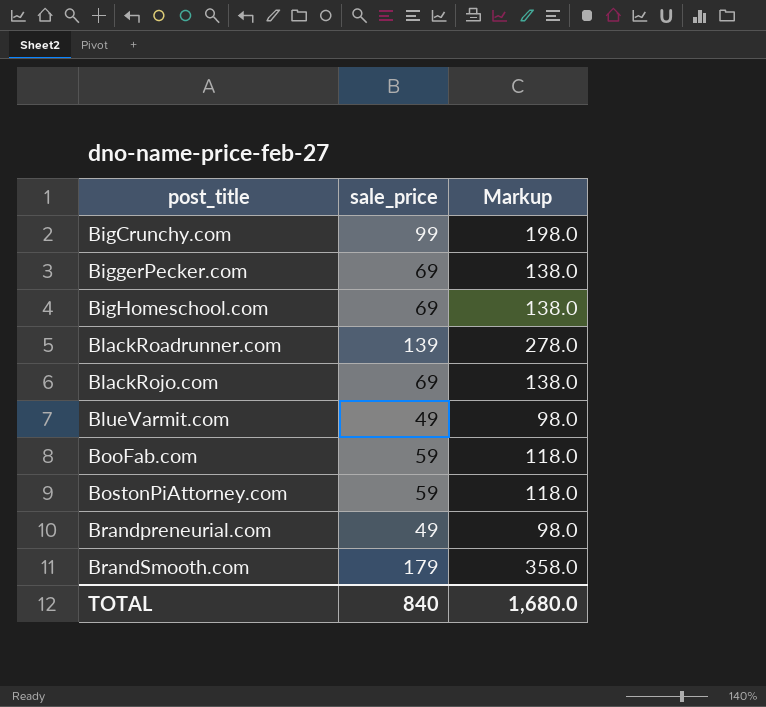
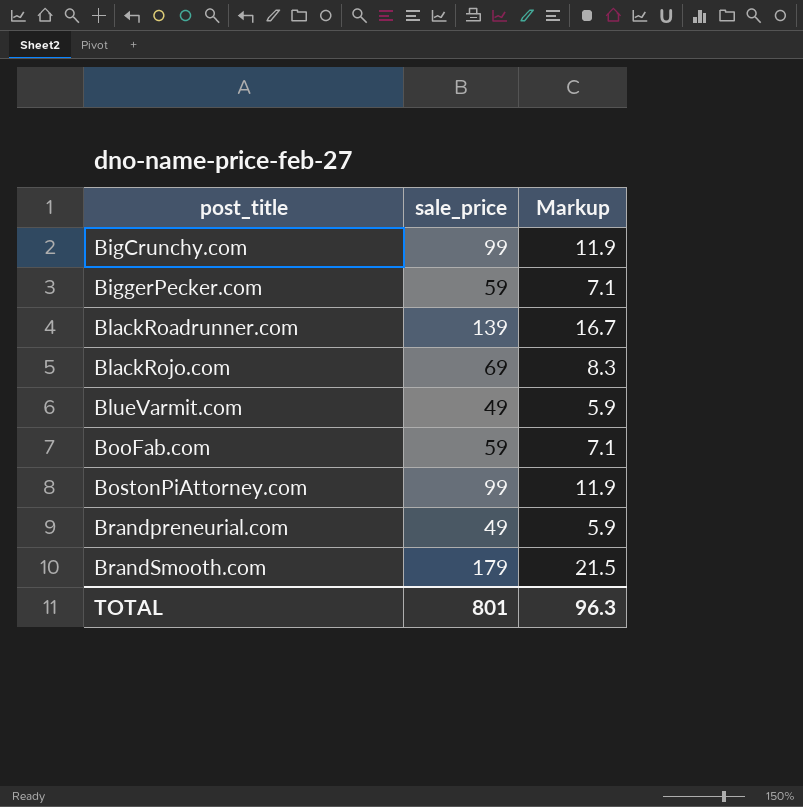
column Markup | formula: [sale_price] * 2 -> [sale_price] * 0.12
row BigHomeschool.com: 69 | 138.0 -> none
BiggerPecker.com | sale_price: 69 -> 59
BostonPiAttorney.com | sale_price: 59 -> 99
TOTAL | sale_price: 840 -> 801
TOTAL | Markup: 1,680.0 -> 96.3

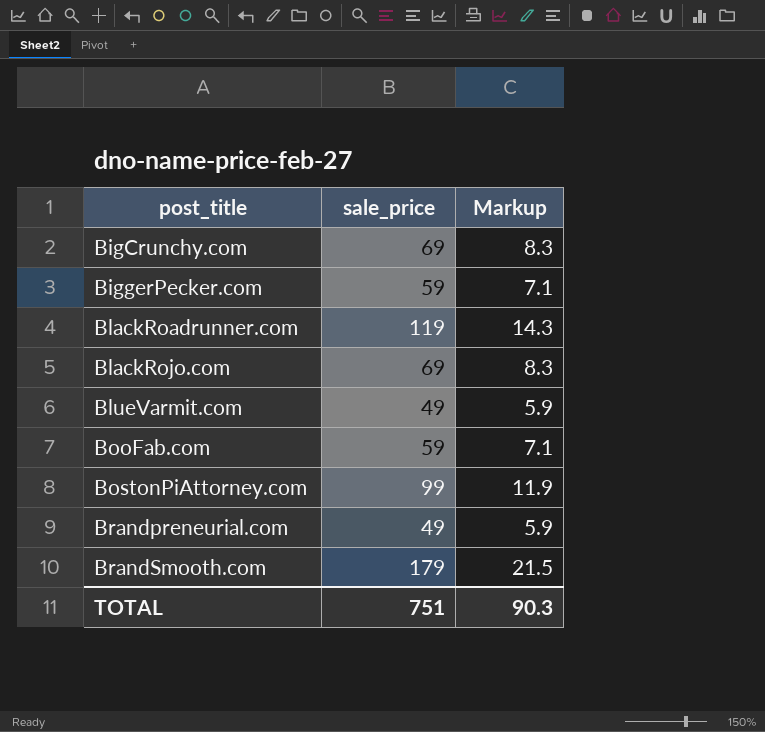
BigCrunchy.com | sale_price: 99 -> 69
BigCrunchy.com | Markup: 11.9 -> 8.3
BlackRoadrunner.com | sale_price: 139 -> 119
BlackRoadrunner.com | Markup: 16.7 -> 14.3
TOTAL | sale_price: 801 -> 751
TOTAL | Markup: 96.3 -> 90.3

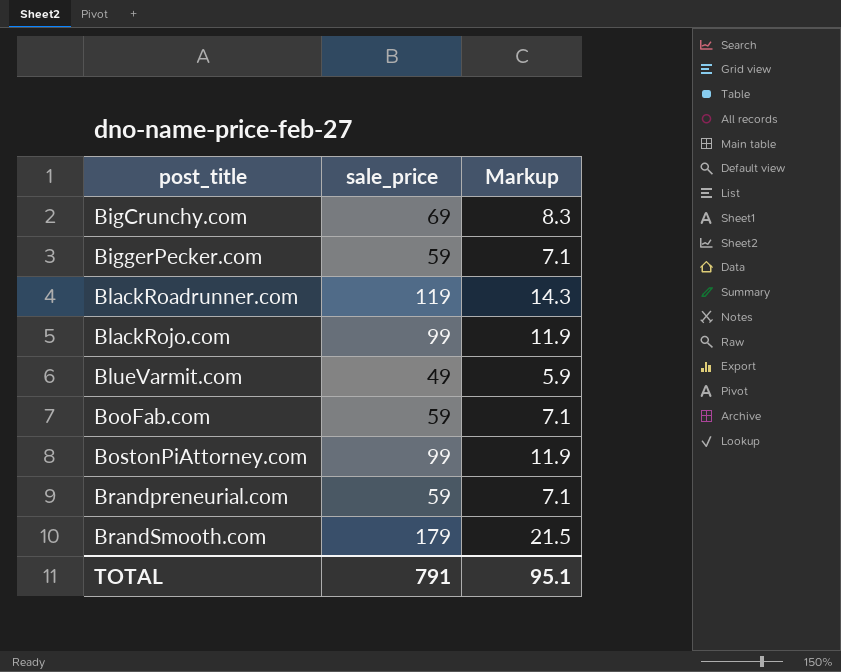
BlackRojo.com | sale_price: 69 -> 99
BlackRojo.com | Markup: 8.3 -> 11.9
Brandpreneurial.com | sale_price: 49 -> 59
Brandpreneurial.com | Markup: 5.9 -> 7.1
TOTAL | sale_price: 751 -> 791
TOTAL | Markup: 90.3 -> 95.1

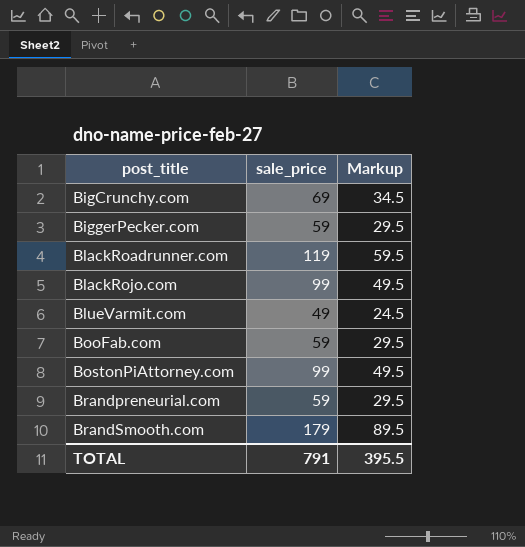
column Markup | formula: [sale_price] * 0.12 -> [sale_price] * 0.5
TOTAL | Markup: 95.1 -> 395.5

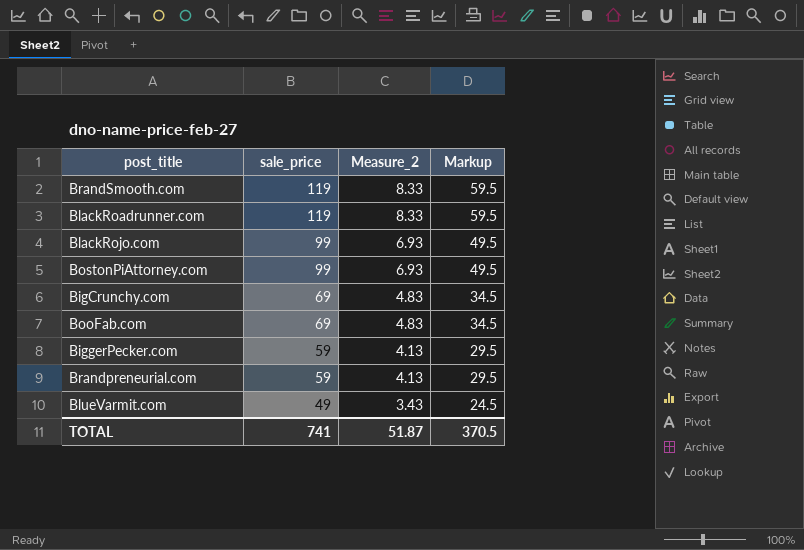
row order: post_title ascending -> sale_price descending
column Measure_2 | formula: none -> [sale_price] * 0.07
BrandSmooth.com | sale_price: 179 -> 119
BrandSmooth.com | Markup: 89.5 -> 59.5
BooFab.com | sale_price: 59 -> 69
BooFab.com | Markup: 29.5 -> 34.5
TOTAL | sale_price: 791 -> 741
TOTAL | Markup: 395.5 -> 370.5

